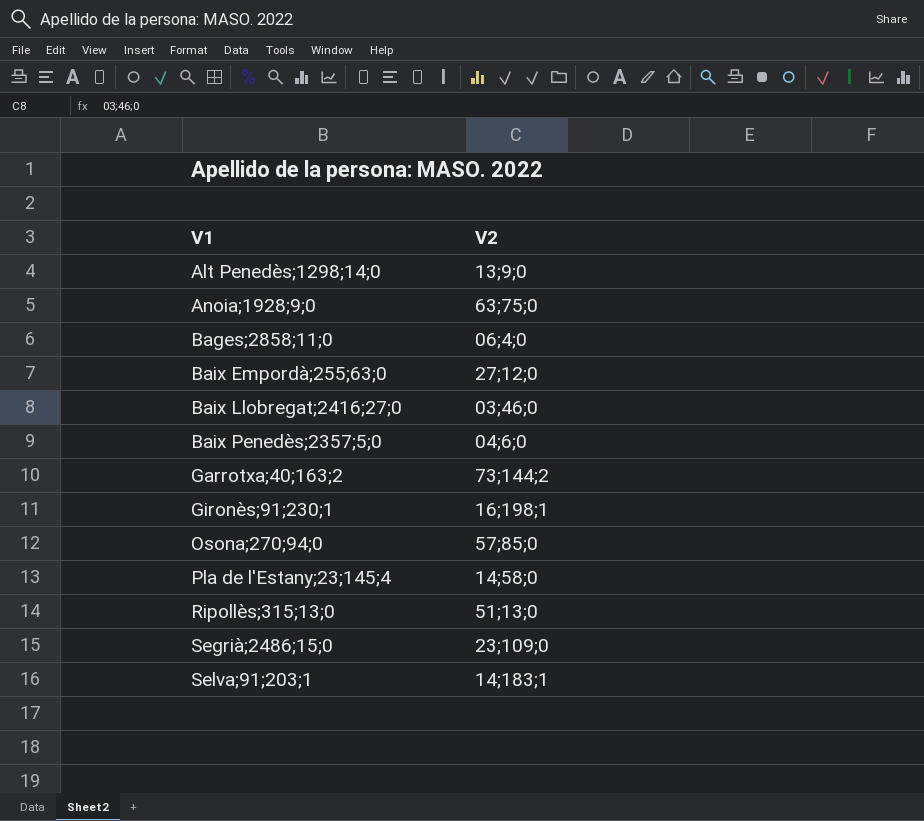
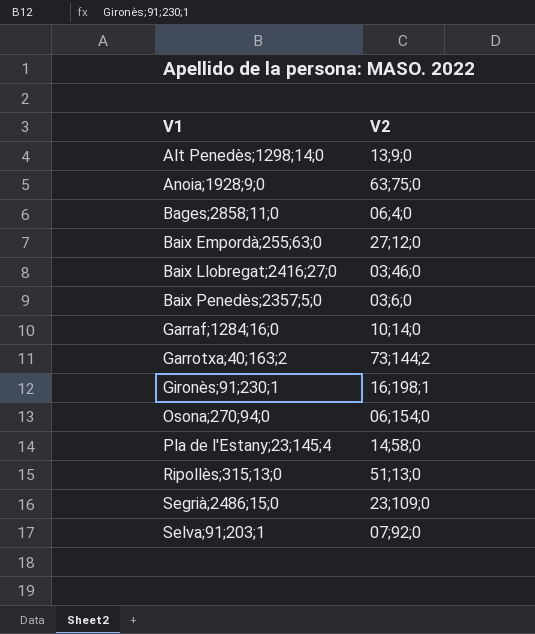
Baix Penedès;2357;5;0 | V2: 04;6;0 -> 03;6;0
row Garraf;1284;16;0: none -> 10;14;0
Osona;270;94;0 | V2: 57;85;0 -> 06;154;0
Selva;91;203;1 | V2: 14;183;1 -> 07;92;0

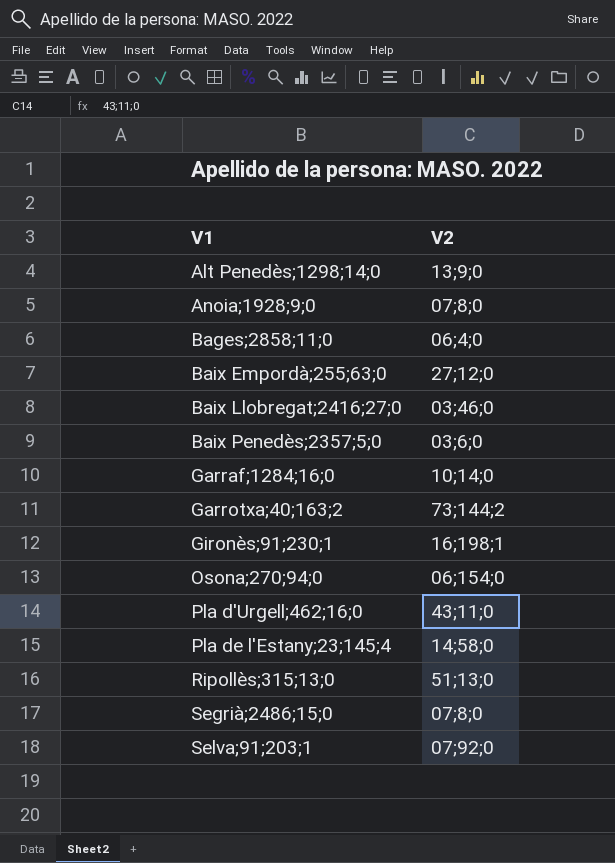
Anoia;1928;9;0 | V2: 63;75;0 -> 07;8;0
row Pla d'Urgell;462;16;0: none -> 43;11;0
Segrià;2486;15;0 | V2: 23;109;0 -> 07;8;0

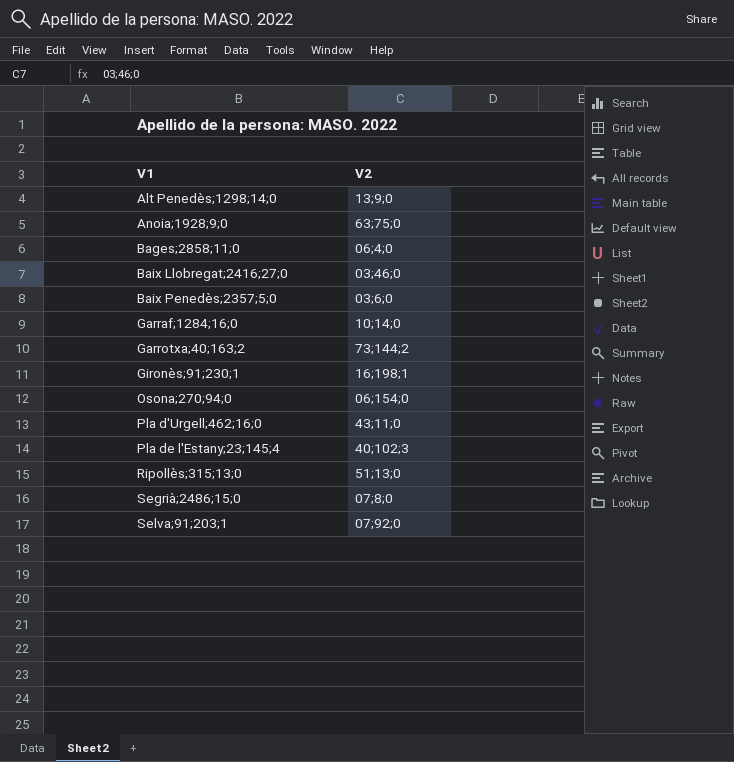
row Baix Empordà;255;63;0: 27;12;0 -> none
Anoia;1928;9;0 | V2: 07;8;0 -> 63;75;0
Pla de l'Estany;23;145;4 | V2: 14;58;0 -> 40;102;3

